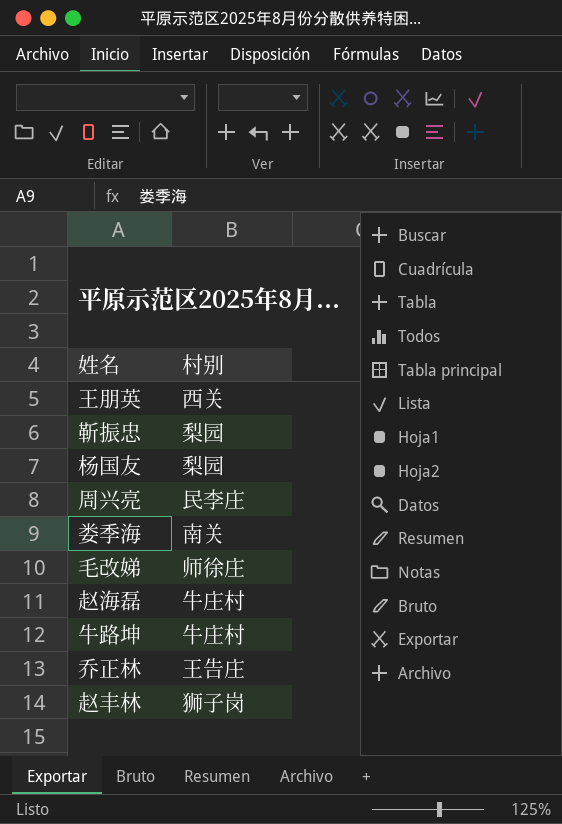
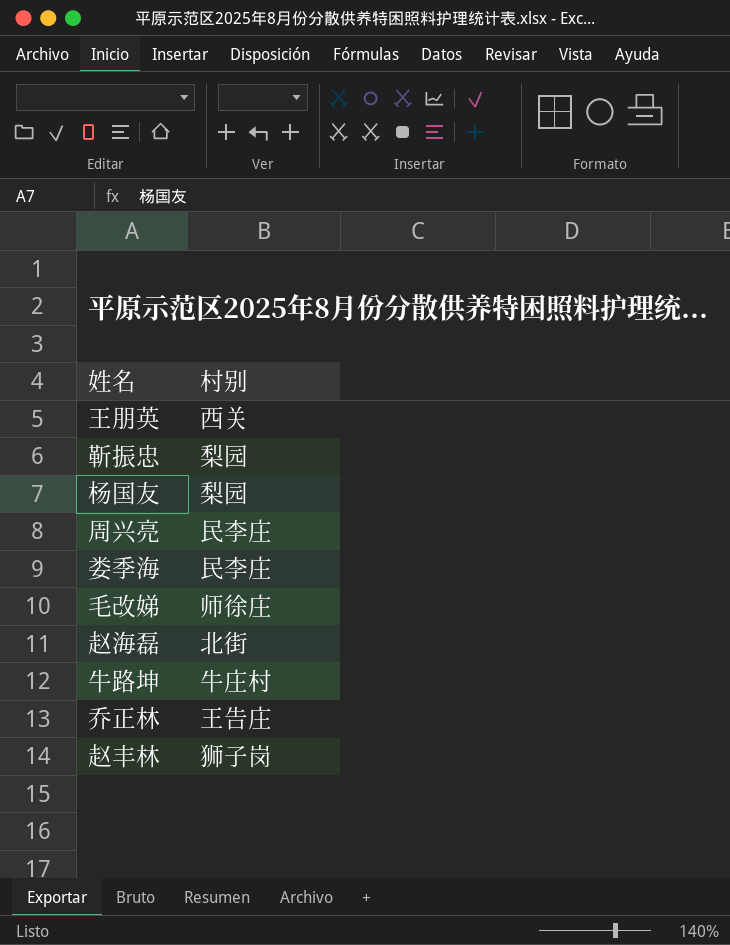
娄季海 | 村别: 南关 -> 民李庄
赵海磊 | 村别: 牛庄村 -> 北街

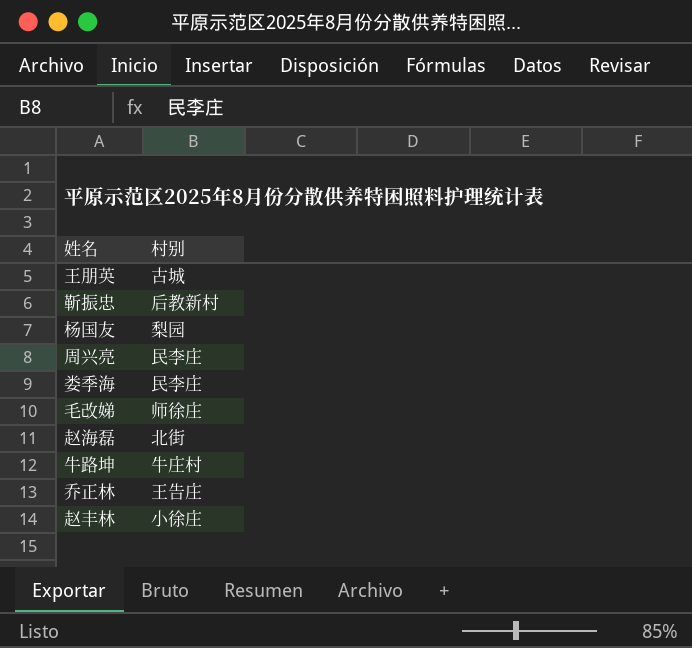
王朋英 | 村别: 西关 -> 古城
靳振忠 | 村别: 梨园 -> 后教新村
赵丰林 | 村别: 狮子岗 -> 小徐庄

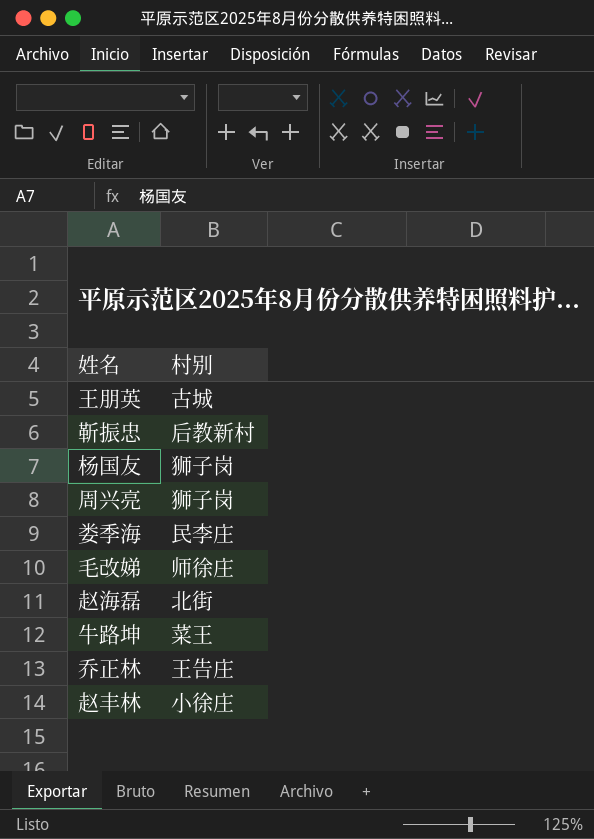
杨国友 | 村别: 梨园 -> 狮子岗
周兴亮 | 村别: 民李庄 -> 狮子岗
牛路坤 | 村别: 牛庄村 -> 菜王

